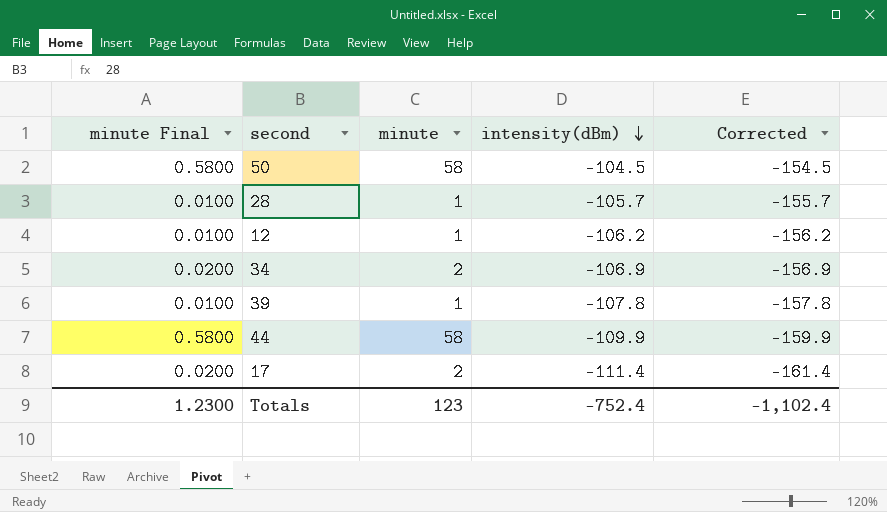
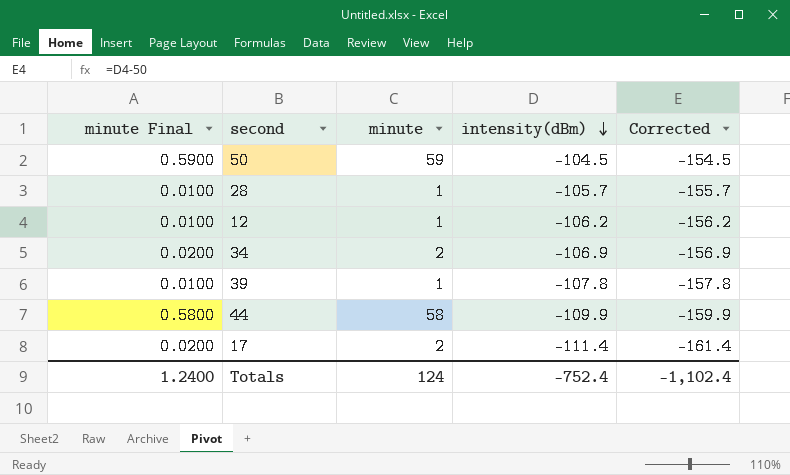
50 | minute Final: 0.5800 -> 0.5900
50 | minute: 58 -> 59
Totals | minute Final: 1.2300 -> 1.2400
Totals | minute: 123 -> 124

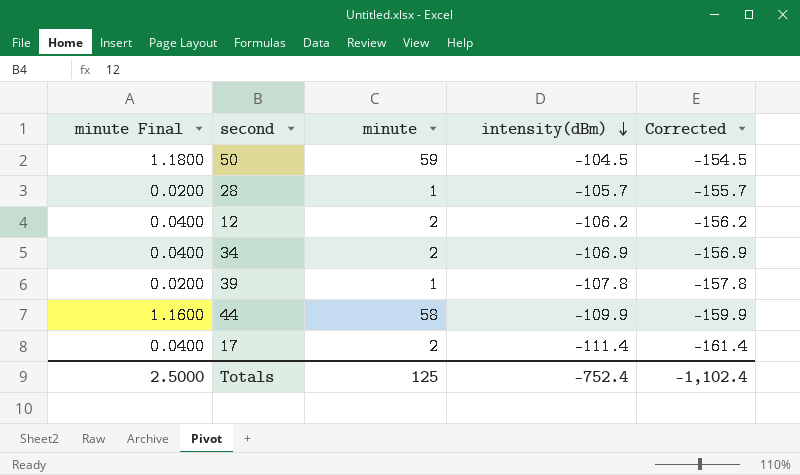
column minute Final | formula: [minute] * 0.01 -> [minute] * 0.02
12 | minute: 1 -> 2
Totals | minute Final: 1.2400 -> 2.5000
Totals | minute: 124 -> 125

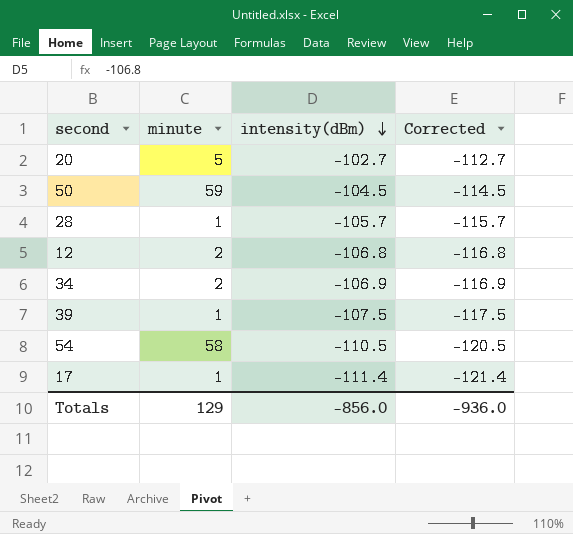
column minute Final | formula: [minute] * 0.02 -> none
column Corrected | formula: [intensity(dBm)] - 50 -> [intensity(dBm)] - 10
row 44: 1.1600 | 58 | -109.9 | -159.9 -> none
row 20: none -> 5 | -102.7 | -112.7
12 | intensity(dBm): -106.2 -> -106.8
39 | intensity(dBm): -107.8 -> -107.5
row 54: none -> 58 | -110.5 | -120.5
17 | minute: 2 -> 1
Totals | minute: 125 -> 129
Totals | intensity(dBm): -752.4 -> -856.0
Totals | Corrected: -1,102.4 -> -936.0

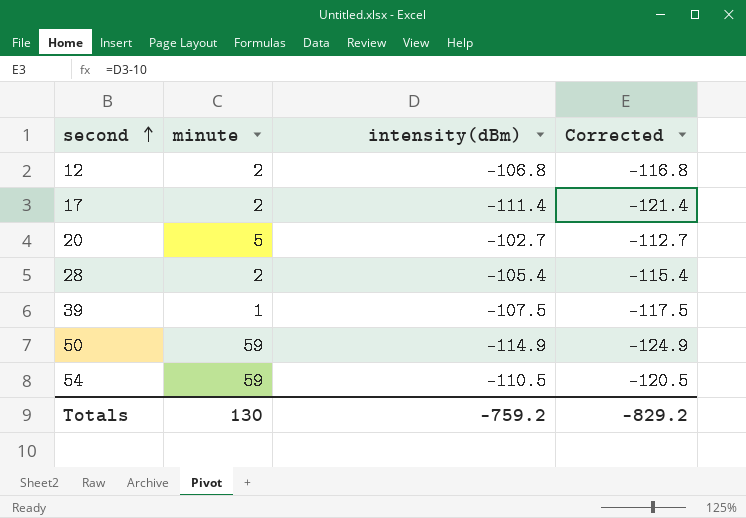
row order: intensity(dBm) descending -> second ascending
row 34: 2 | -106.9 | -116.9 -> none
17 | minute: 1 -> 2
28 | minute: 1 -> 2
28 | intensity(dBm): -105.7 -> -105.4
28 | Corrected: -115.7 -> -115.4
50 | intensity(dBm): -104.5 -> -114.9
50 | Corrected: -114.5 -> -124.9
54 | minute: 58 -> 59
Totals | minute: 129 -> 130
Totals | intensity(dBm): -856.0 -> -759.2
Totals | Corrected: -936.0 -> -829.2

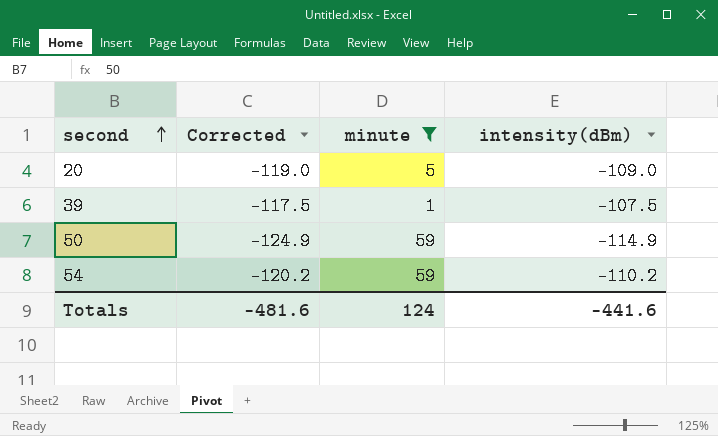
filter: none -> minute != 2
column Corrected | position: 4 -> 2
20 | Corrected: -112.7 -> -119.0
20 | intensity(dBm): -102.7 -> -109.0
54 | Corrected: -120.5 -> -120.2
54 | intensity(dBm): -110.5 -> -110.2
Totals | Corrected: -829.2 -> -481.6
Totals | minute: 130 -> 124
Totals | intensity(dBm): -759.2 -> -441.6

